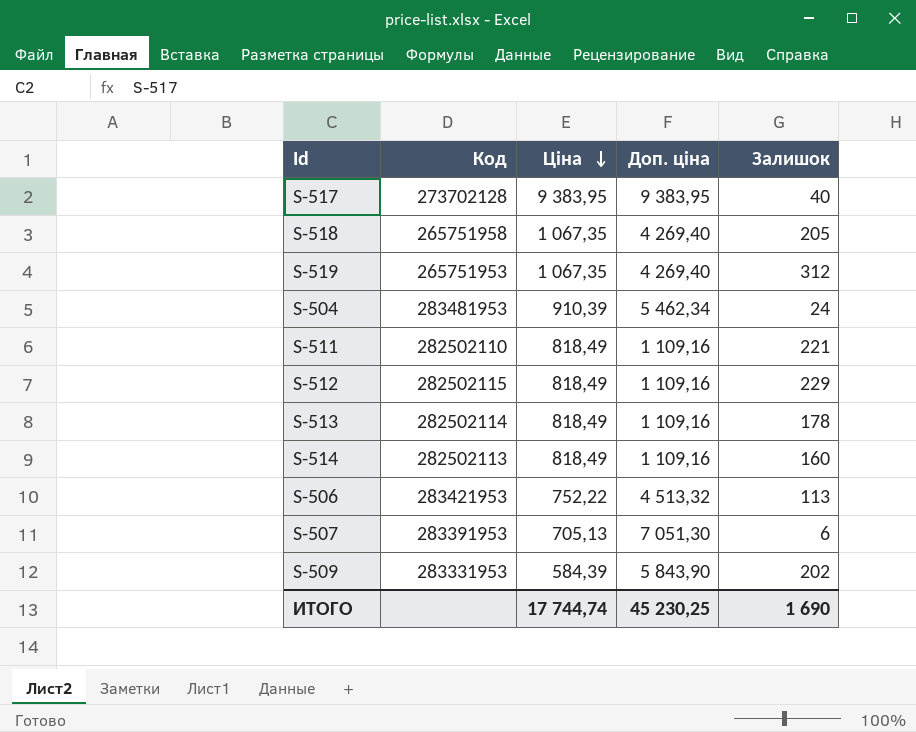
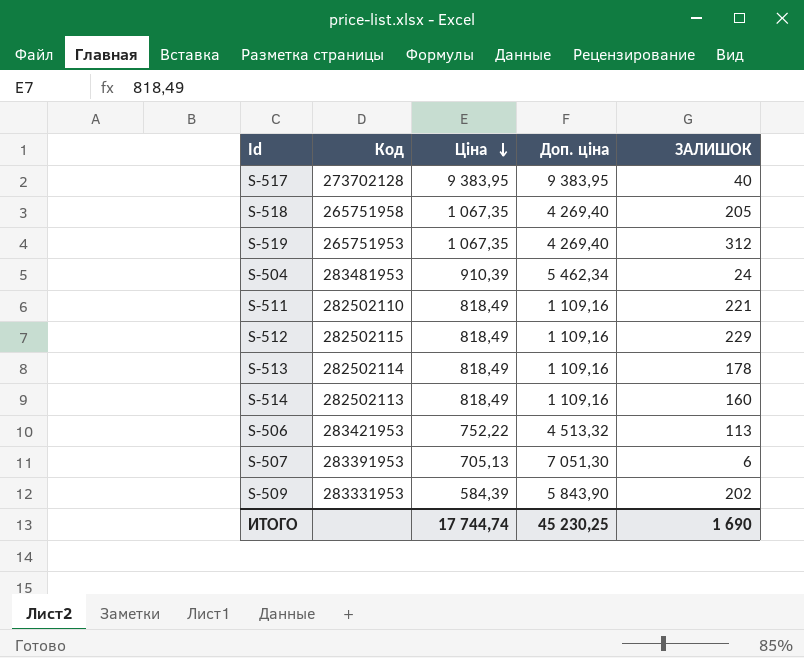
column name: Залишок -> ЗАЛИШОК

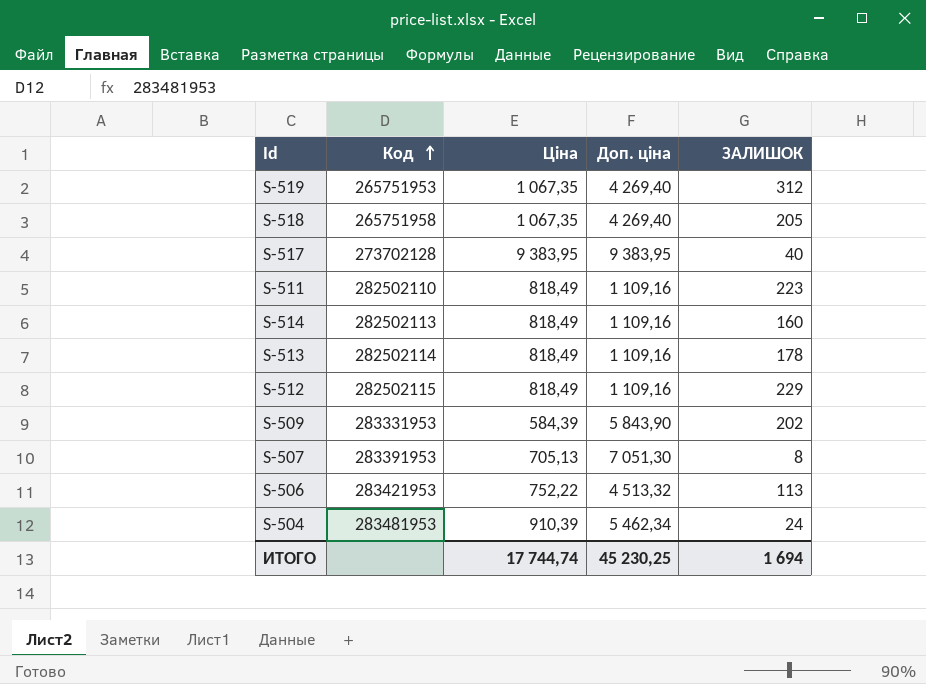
row order: Ціна descending -> Код ascending
S-511 | ЗАЛИШОК: 221 -> 223
S-507 | ЗАЛИШОК: 6 -> 8
ИТОГО | ЗАЛИШОК: 1 690 -> 1 694

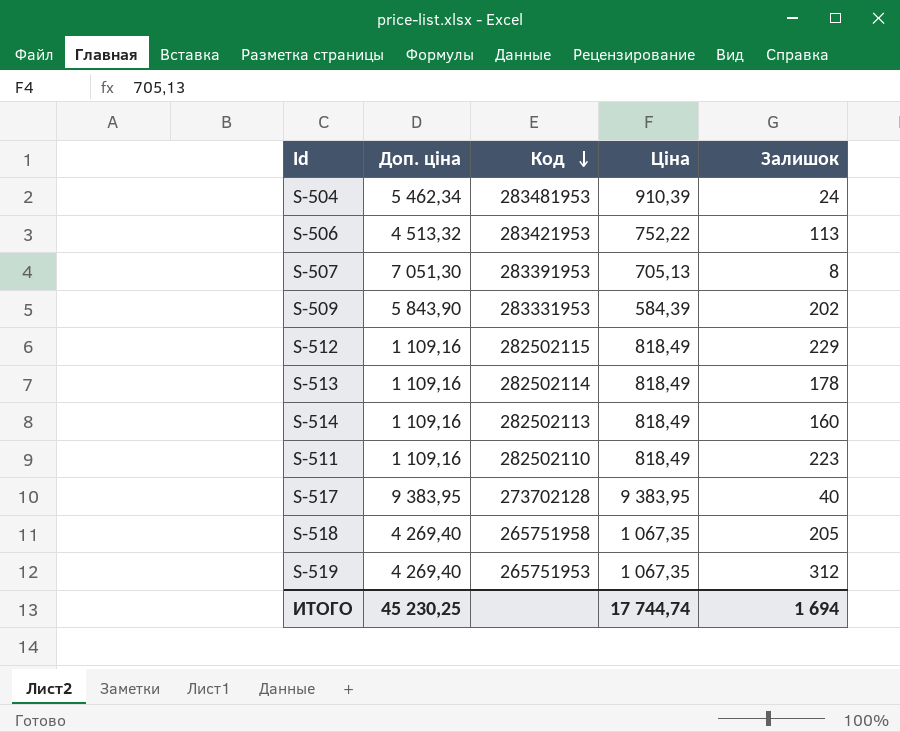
row order: Код ascending -> Код descending
column Доп. ціна | position: 4 -> 2
column name: ЗАЛИШОК -> Залишок

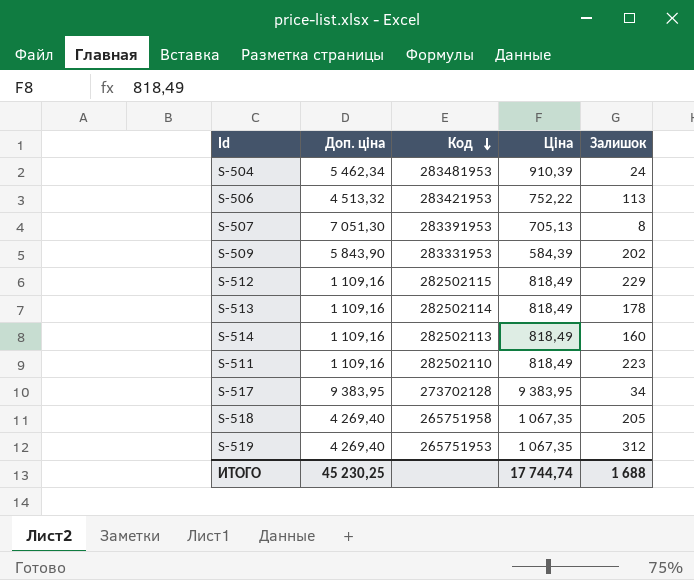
S-517 | Залишок: 40 -> 34
ИТОГО | Залишок: 1 694 -> 1 688

